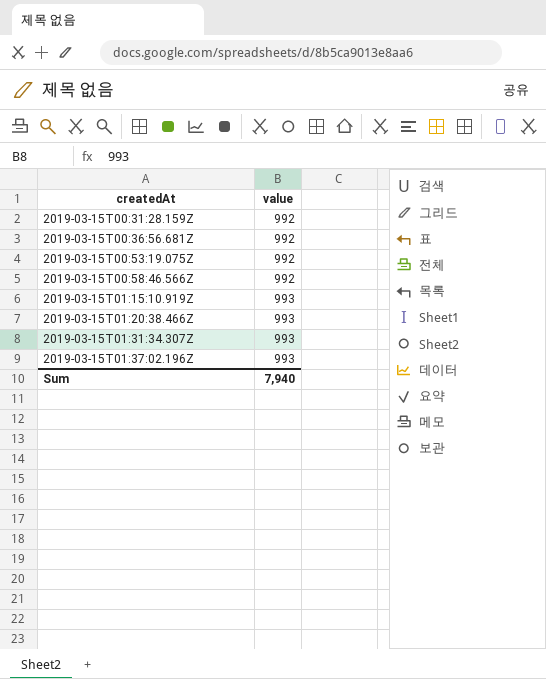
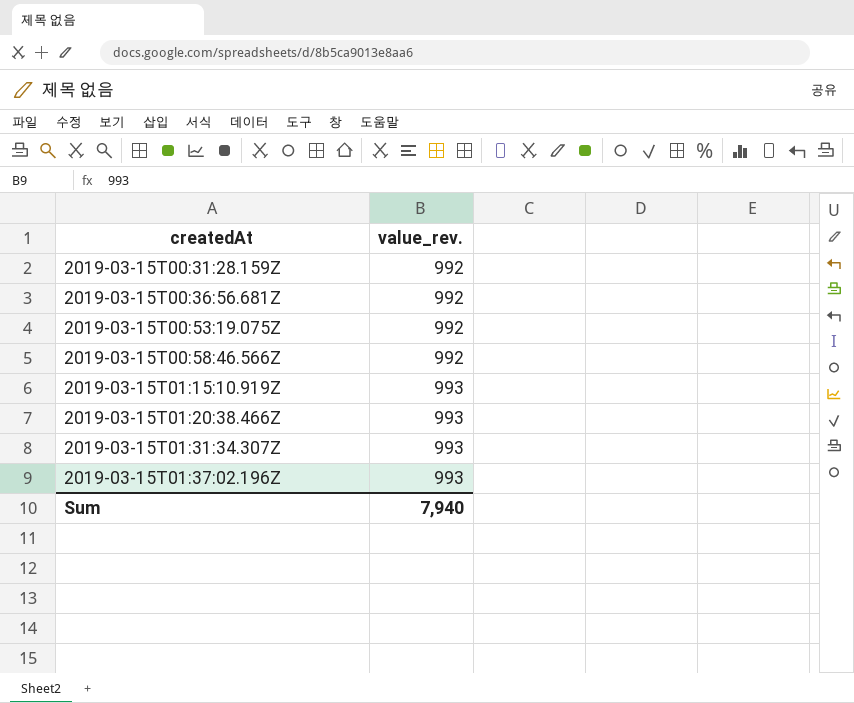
column name: value -> value_rev.

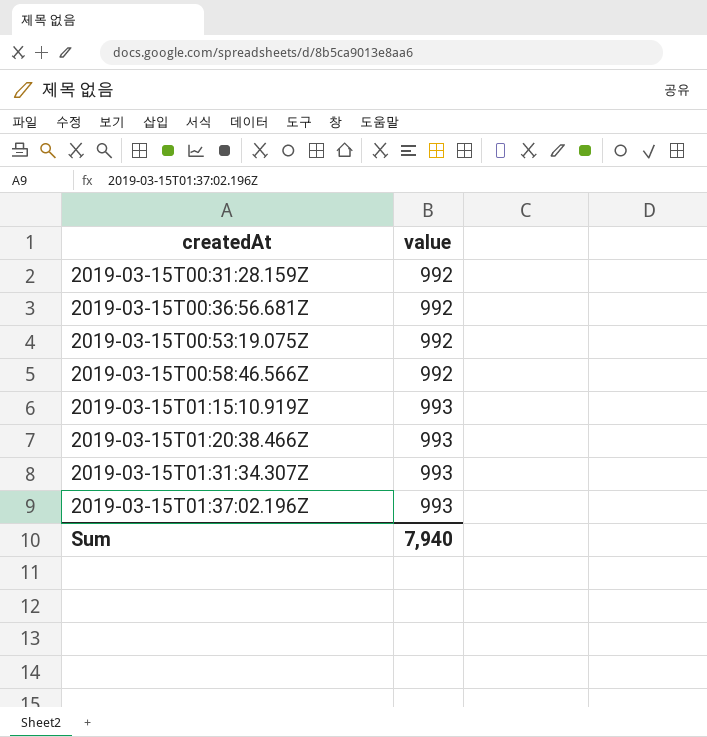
column name: value_rev. -> value

